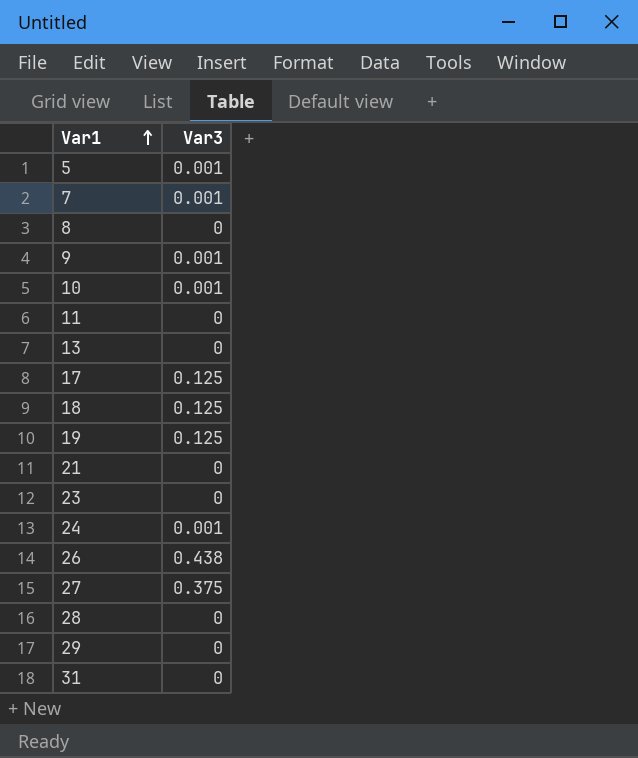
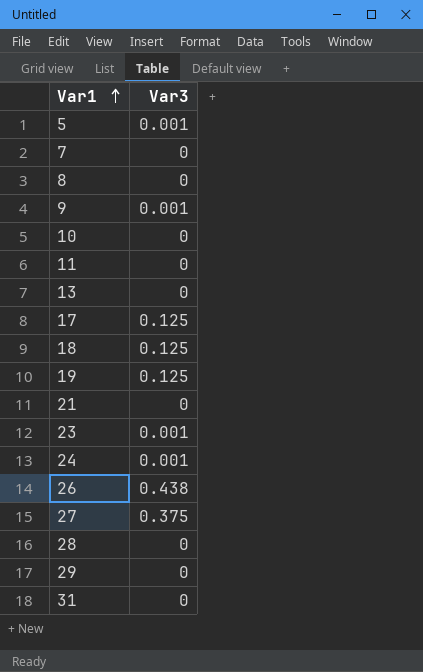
7 | Var3: 0.001 -> 0
10 | Var3: 0.001 -> 0
23 | Var3: 0 -> 0.001

